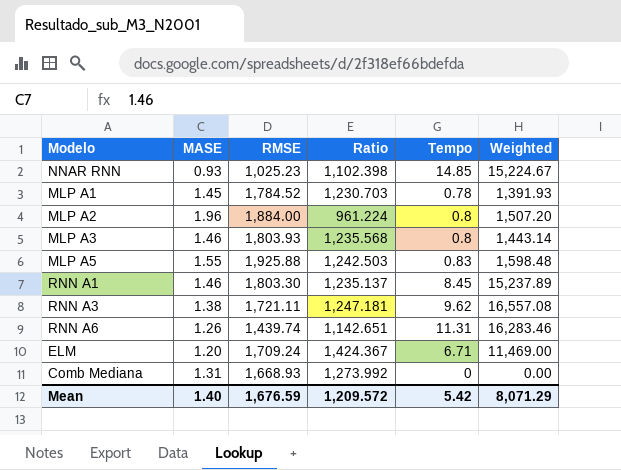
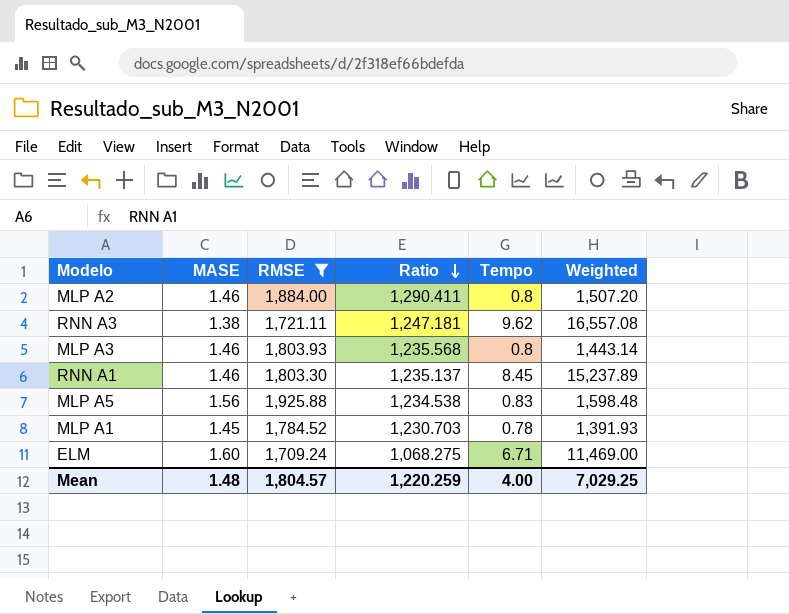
filter: none -> RMSE >= 1,709.24
row order: none -> Ratio descending
MLP A2 | MASE: 1.96 -> 1.46
MLP A2 | Ratio: 961.224 -> 1,290.411
MLP A5 | MASE: 1.55 -> 1.56
MLP A5 | Ratio: 1,242.503 -> 1,234.538
ELM | MASE: 1.20 -> 1.60
ELM | Ratio: 1,424.367 -> 1,068.275
Mean | MASE: 1.40 -> 1.48
Mean | RMSE: 1,676.59 -> 1,804.57
Mean | Ratio: 1,209.572 -> 1,220.259
Mean | Tempo: 5.42 -> 4.00
Mean | Weighted: 8,071.29 -> 7,029.25

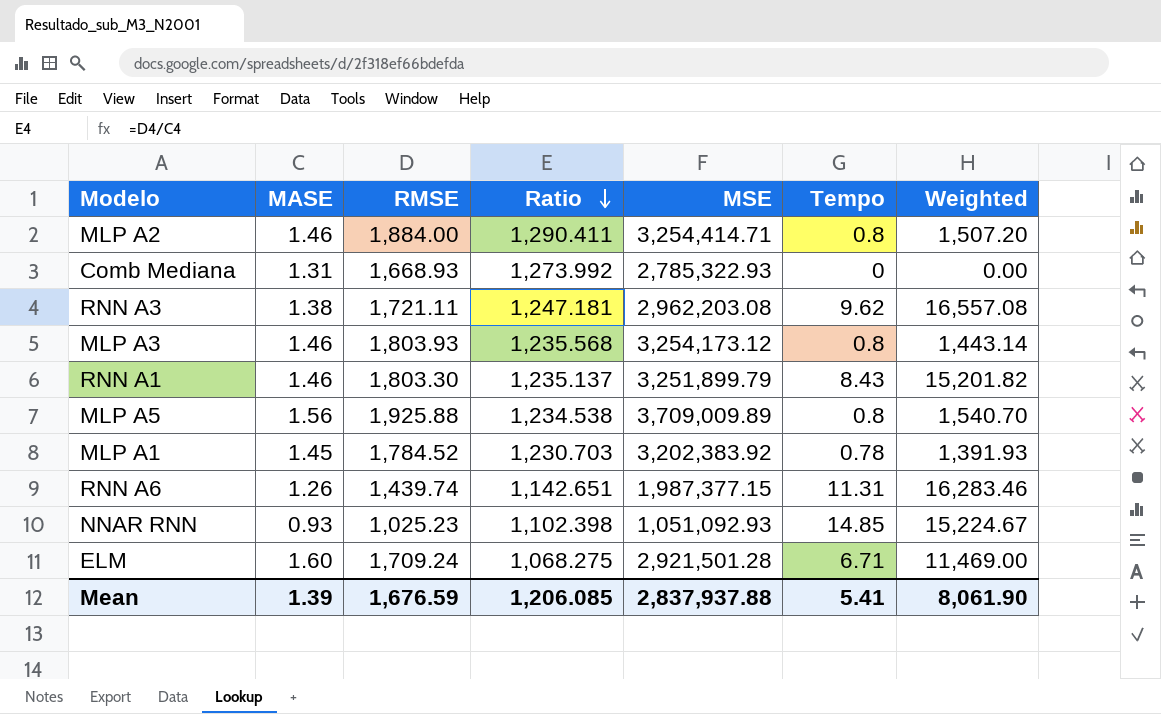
filter: RMSE >= 1,709.24 -> none
column MSE | position: none -> 5
RNN A1 | Tempo: 8.45 -> 8.43
RNN A1 | Weighted: 15,237.89 -> 15,201.82
MLP A5 | Tempo: 0.83 -> 0.8
MLP A5 | Weighted: 1,598.48 -> 1,540.70
Mean | MASE: 1.48 -> 1.39
Mean | RMSE: 1,804.57 -> 1,676.59
Mean | Ratio: 1,220.259 -> 1,206.085
Mean | Tempo: 4.00 -> 5.41
Mean | Weighted: 7,029.25 -> 8,061.90

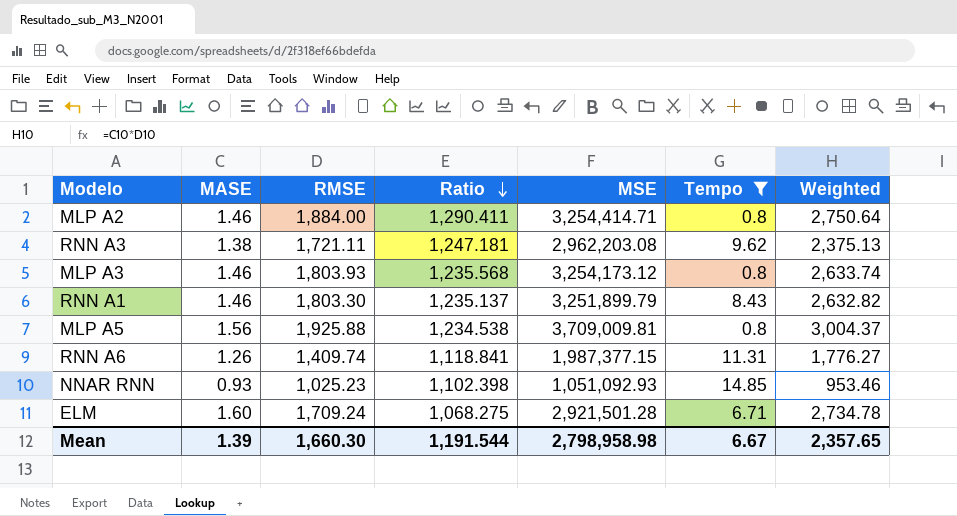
filter: none -> Tempo >= 0.8
column Weighted | formula: [RMSE] * [Tempo] -> [MASE] * [RMSE]
MLP A5 | MSE: 3,709,009.89 -> 3,709,009.81
RNN A6 | RMSE: 1,439.74 -> 1,409.74
RNN A6 | Ratio: 1,142.651 -> 1,118.841
Mean | RMSE: 1,676.59 -> 1,660.30
Mean | Ratio: 1,206.085 -> 1,191.544
Mean | MSE: 2,837,937.88 -> 2,798,958.98
Mean | Tempo: 5.41 -> 6.67
Mean | Weighted: 8,061.90 -> 2,357.65

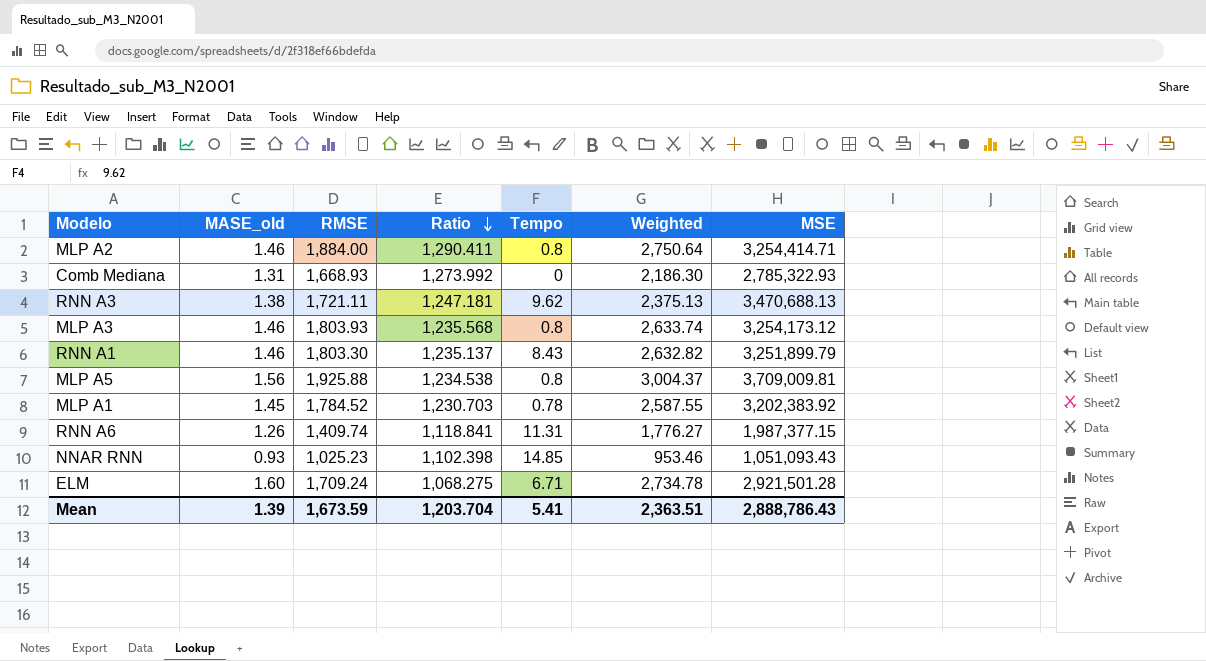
filter: Tempo >= 0.8 -> none
column name: MASE -> MASE_old
column MSE | position: 5 -> 7
RNN A3 | MSE: 2,962,203.08 -> 3,470,688.13
NNAR RNN | MSE: 1,051,092.93 -> 1,051,093.43
Mean | RMSE: 1,660.30 -> 1,673.59
Mean | Ratio: 1,191.544 -> 1,203.704
Mean | Tempo: 6.67 -> 5.41
Mean | Weighted: 2,357.65 -> 2,363.51
Mean | MSE: 2,798,958.98 -> 2,888,786.43

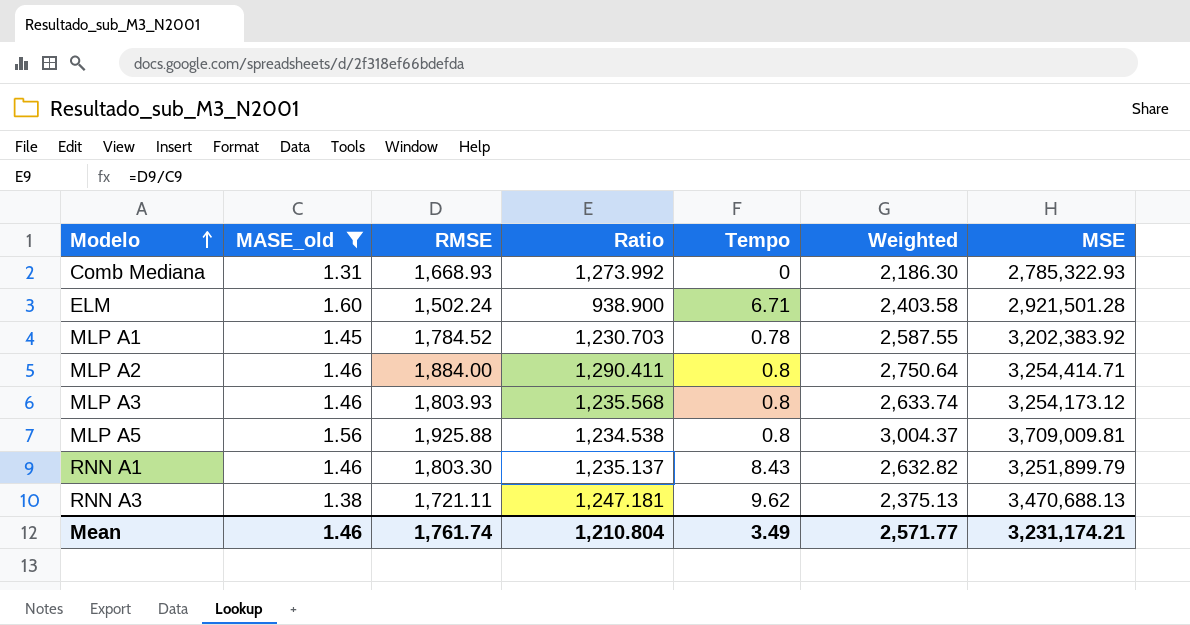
filter: none -> MASE_old >= 1.31
row order: Ratio descending -> Modelo ascending
ELM | RMSE: 1,709.24 -> 1,502.24
ELM | Ratio: 1,068.275 -> 938.900
ELM | Weighted: 2,734.78 -> 2,403.58
Mean | MASE_old: 1.39 -> 1.46
Mean | RMSE: 1,673.59 -> 1,761.74
Mean | Ratio: 1,203.704 -> 1,210.804
Mean | Tempo: 5.41 -> 3.49
Mean | Weighted: 2,363.51 -> 2,571.77
Mean | MSE: 2,888,786.43 -> 3,231,174.21

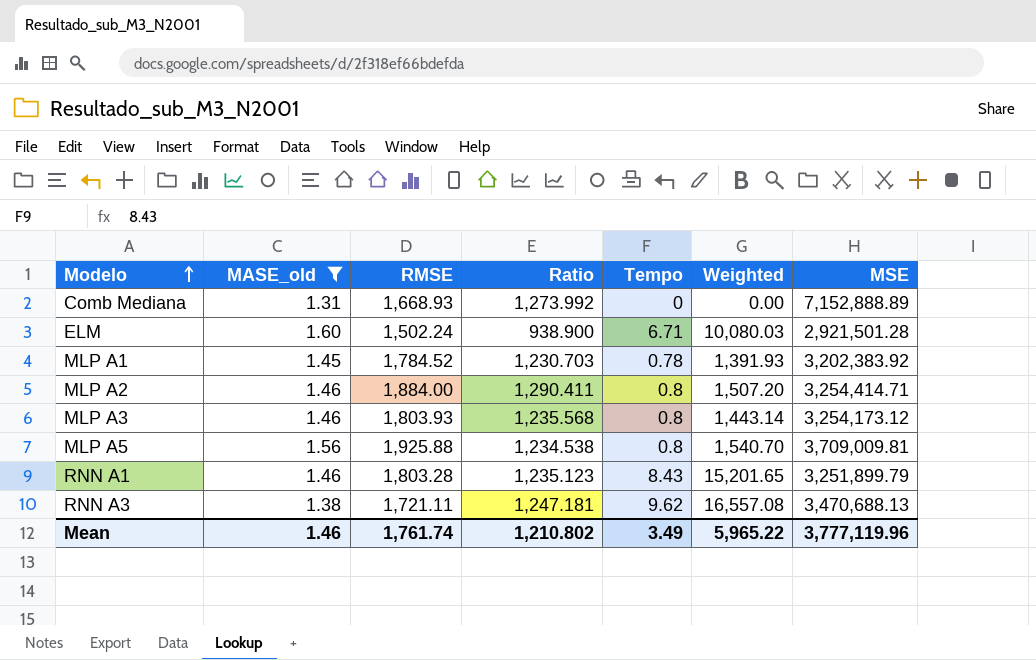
column Weighted | formula: [MASE_old] * [RMSE] -> [RMSE] * [Tempo]
Comb Mediana | MSE: 2,785,322.93 -> 7,152,888.89
RNN A1 | RMSE: 1,803.30 -> 1,803.28
RNN A1 | Ratio: 1,235.137 -> 1,235.123
Mean | Ratio: 1,210.804 -> 1,210.802
Mean | Weighted: 2,571.77 -> 5,965.22
Mean | MSE: 3,231,174.21 -> 3,777,119.96

